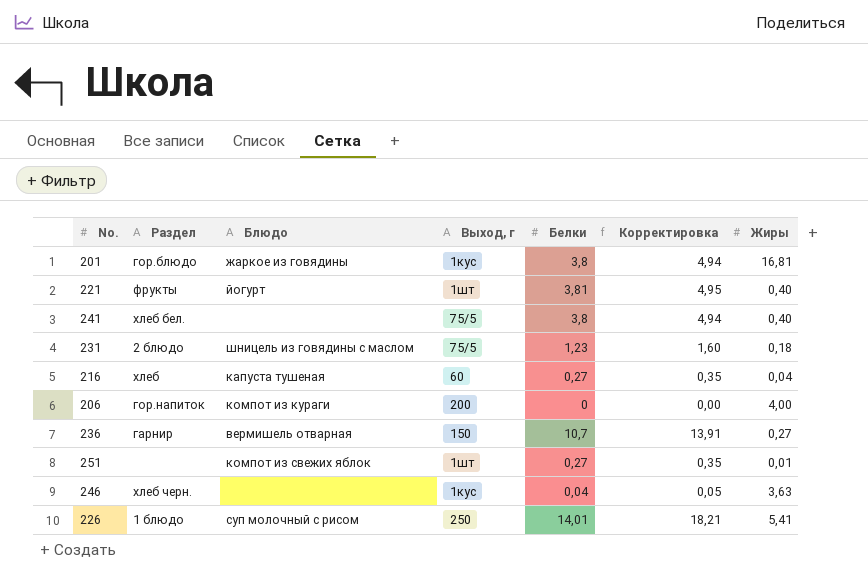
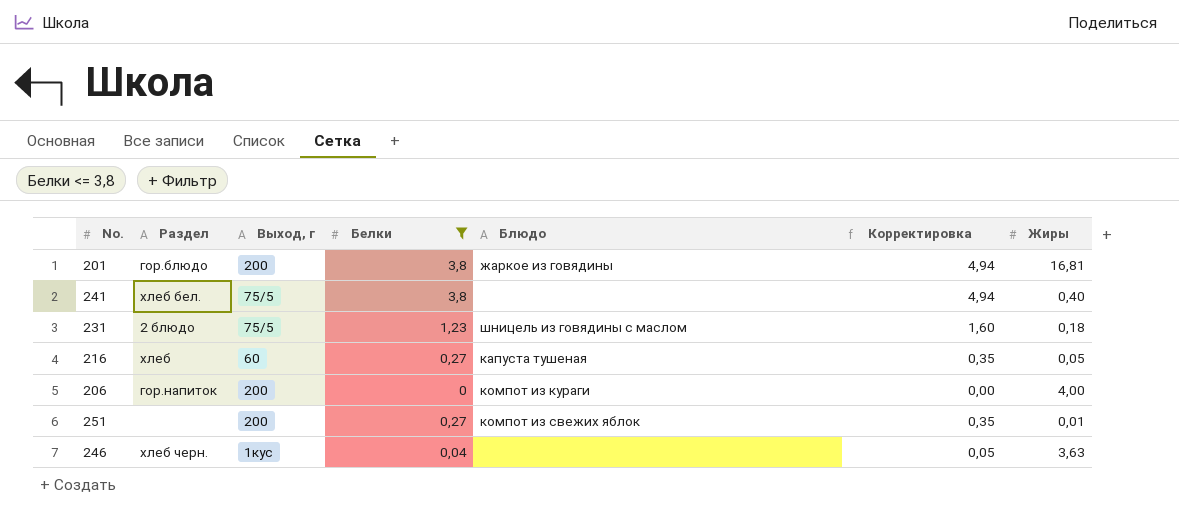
filter: none -> Белки <= 3,8
column Блюдо | position: 3 -> 5
201 | Выход, г: 1кус -> 200
216 | Жиры: 0,04 -> 0,05
251 | Выход, г: 1шт -> 200

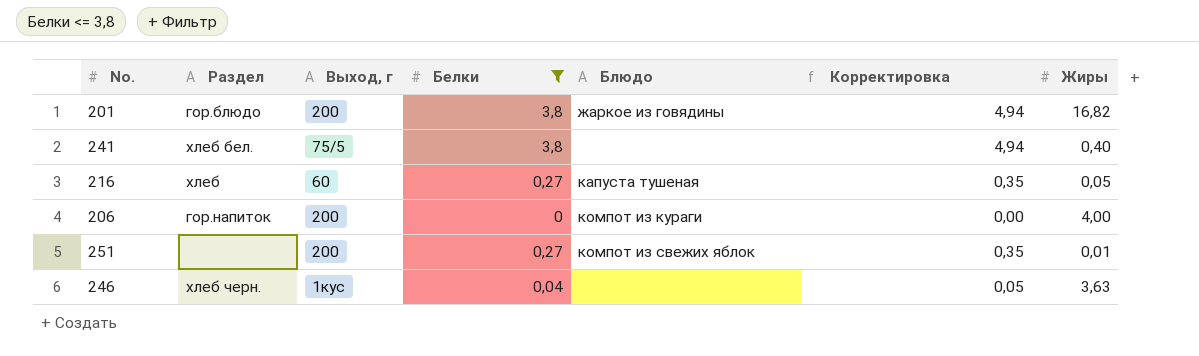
row 231: 2 блюдо | 75/5 | 1,23 | шницель из говядины с маслом | 1,60 | 0,18 -> none
201 | Жиры: 16,81 -> 16,82

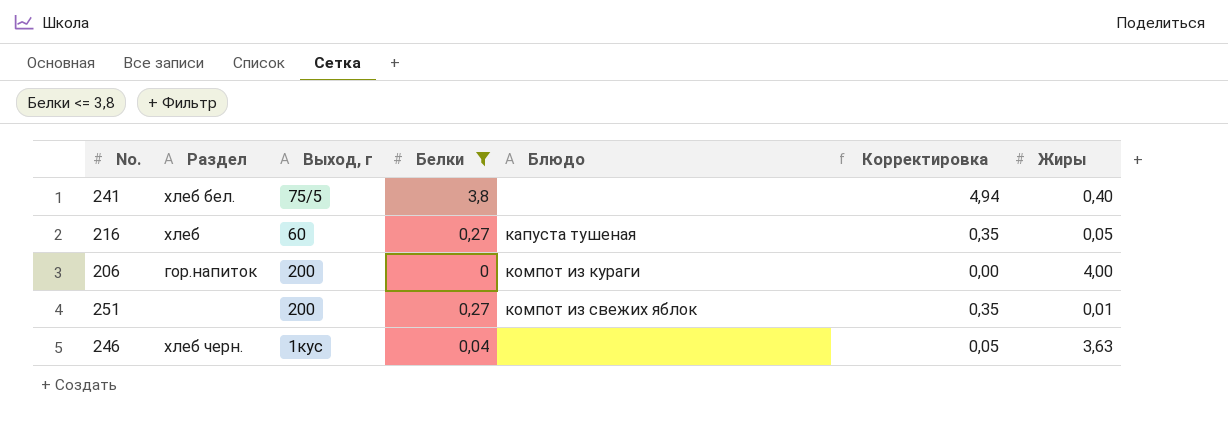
row 201: гор.блюдо | 200 | 3,8 | жаркое из говядины | 4,94 | 16,82 -> none

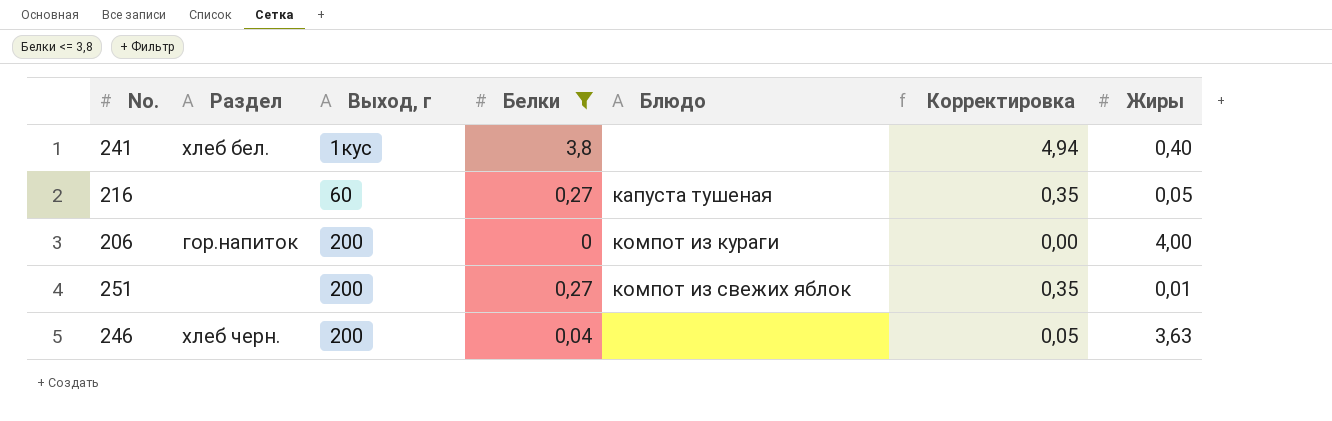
241 | Выход, г: 75/5 -> 1кус
216 | Раздел: хлеб -> none
246 | Выход, г: 1кус -> 200

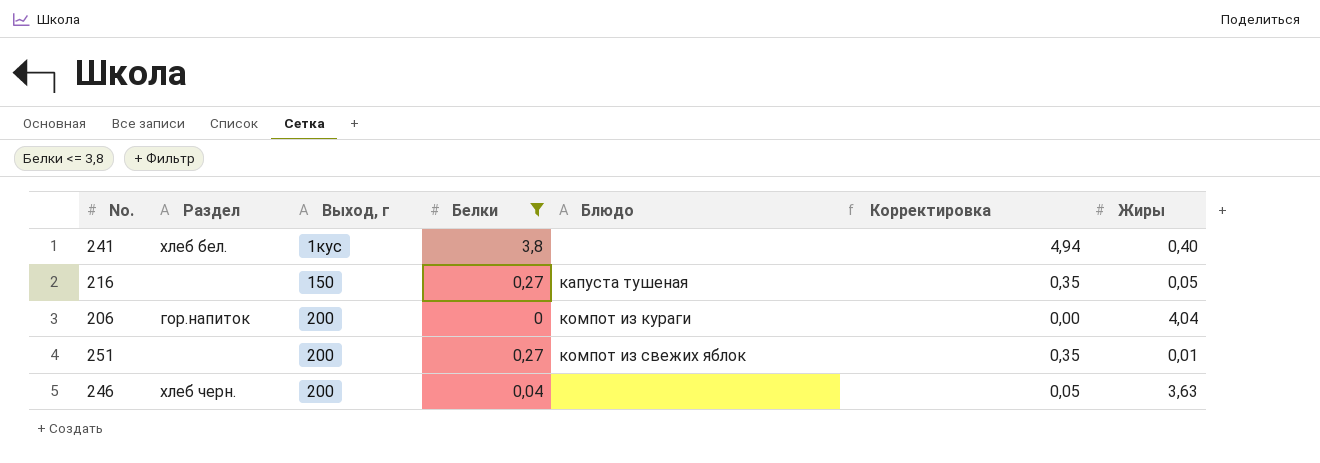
216 | Выход, г: 60 -> 150
206 | Жиры: 4,00 -> 4,04

